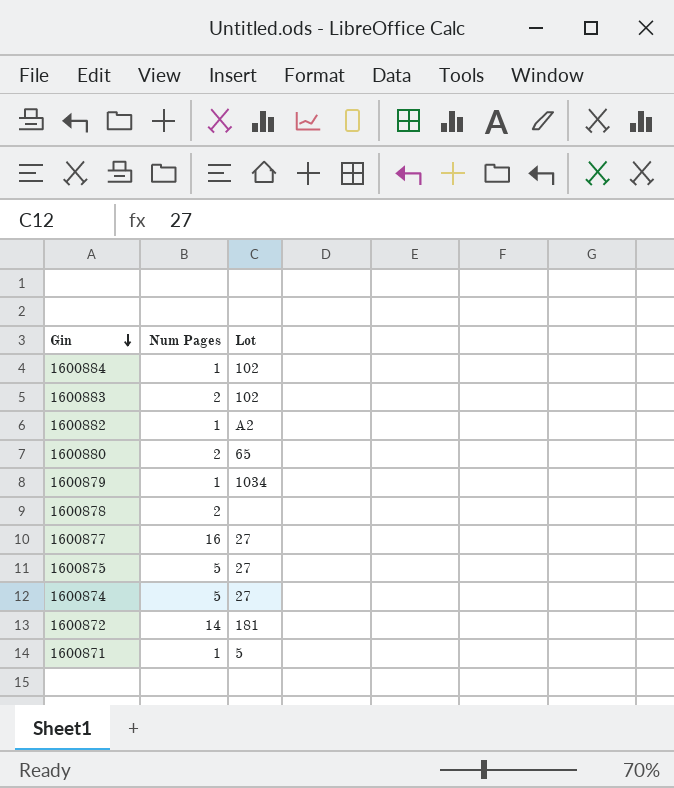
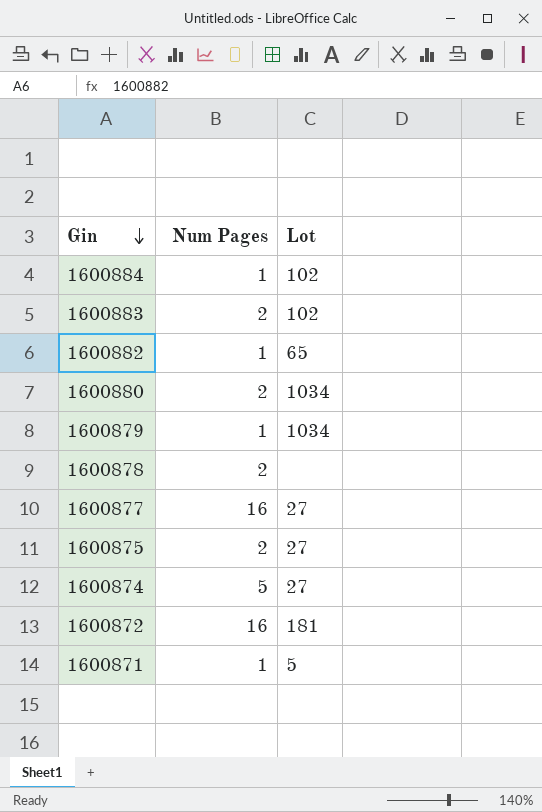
1600882 | Lot: A2 -> 65
1600880 | Lot: 65 -> 1034
1600875 | Num Pages: 5 -> 2
1600872 | Num Pages: 14 -> 16

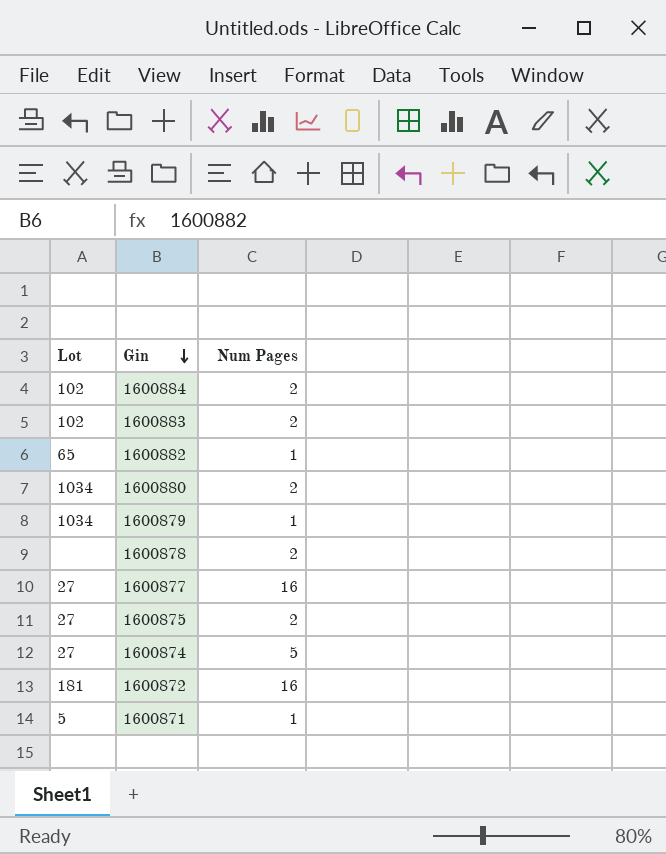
column Lot | position: 3 -> 1
1600884 | Num Pages: 1 -> 2

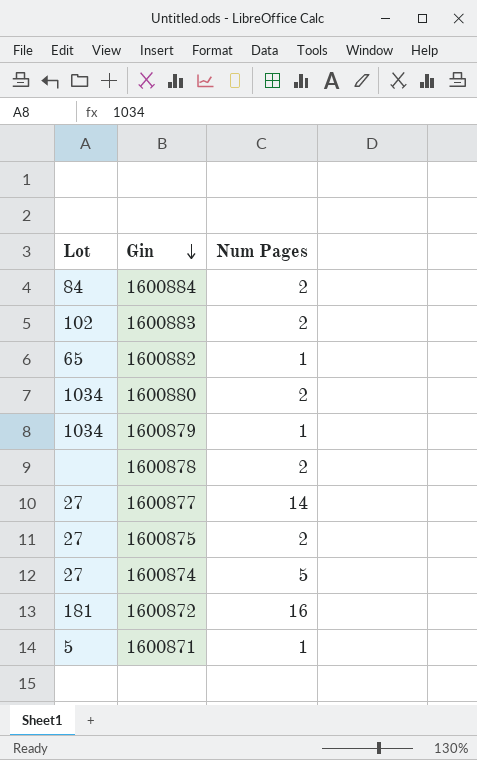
1600884 | Lot: 102 -> 84
1600877 | Num Pages: 16 -> 14

